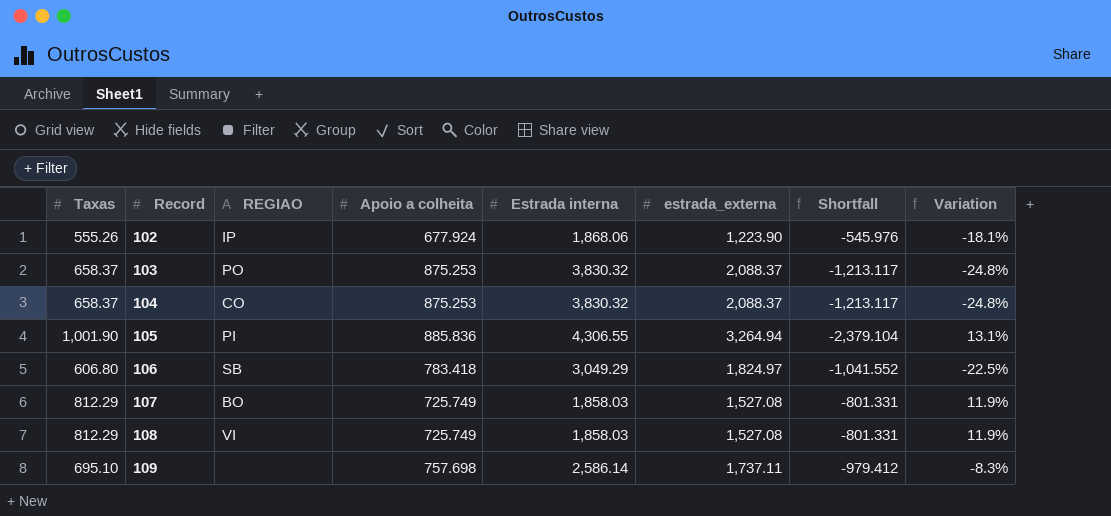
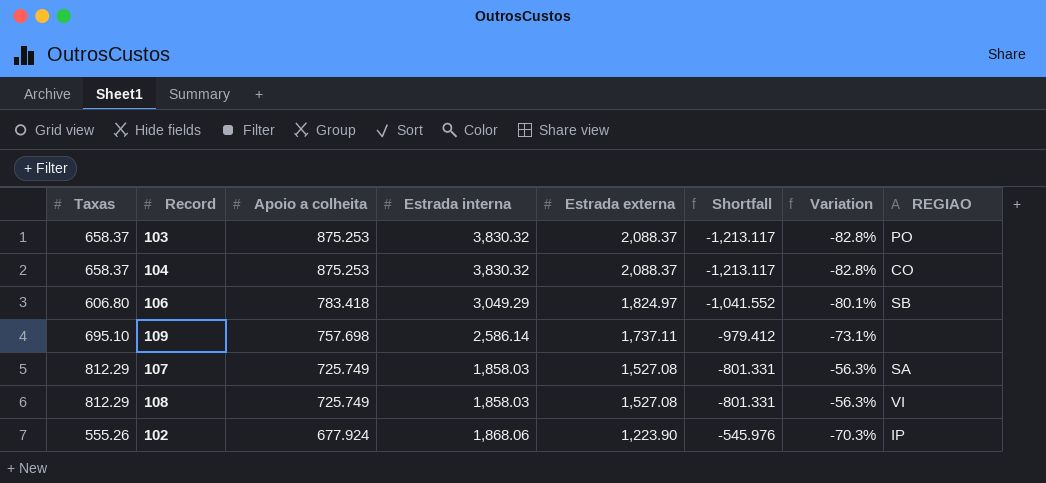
row order: Record ascending -> Apoio a colheita descending
column name: estrada_externa -> Estrada externa
column Variation | formula: ([Taxas] - [Apoio a colheita]) / [Apoio a colheita] -> ([Taxas] - [Estrada interna]) / [Estrada interna]
column REGIAO | position: 3 -> 8
row 105: 1,001.90 | PI | 885.836 | 4,306.55 | 3,264.94 | -2,379.104 | 13.1% -> none
107 | REGIAO: BO -> SA

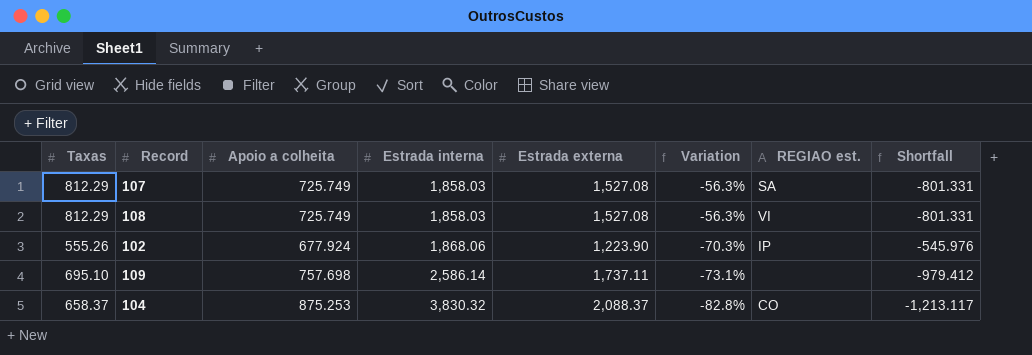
row order: Apoio a colheita descending -> Estrada interna ascending
column name: REGIAO -> REGIAO est.
column Shortfall | position: 6 -> 8
row 103: 658.37 | 875.253 | 3,830.32 | 2,088.37 | -1,213.117 | -82.8% | PO -> none
row 106: 606.80 | 783.418 | 3,049.29 | 1,824.97 | -1,041.552 | -80.1% | SB -> none

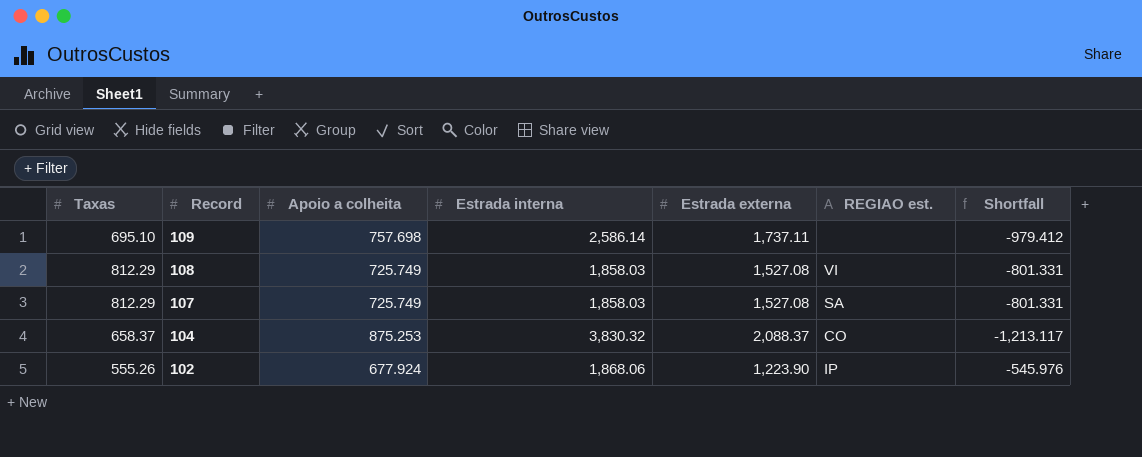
row order: Estrada interna ascending -> Record descending
column Variation | formula: ([Taxas] - [Estrada interna]) / [Estrada interna] -> none

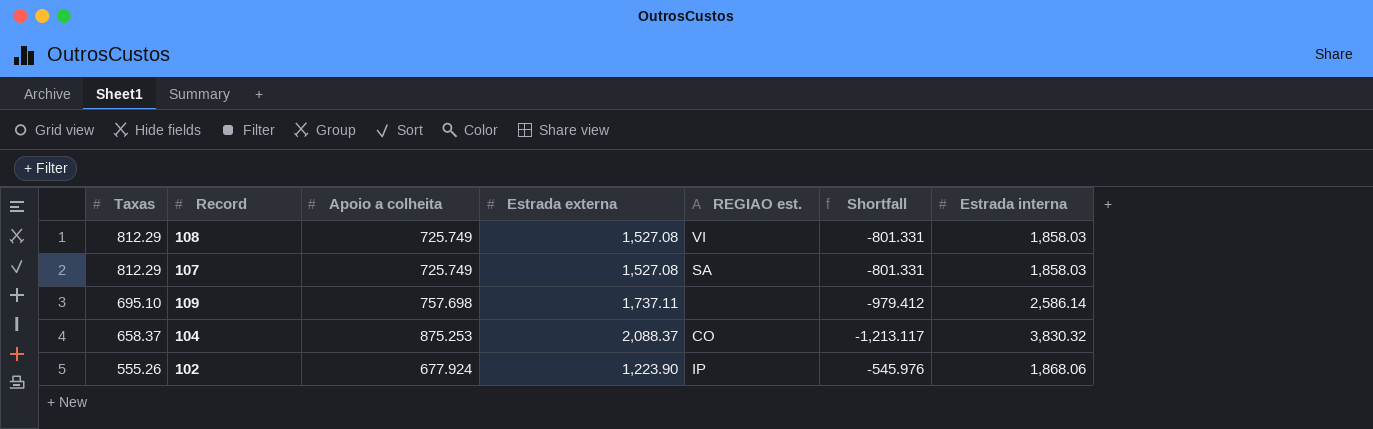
row order: Record descending -> Taxas descending
column Estrada interna | position: 4 -> 7

